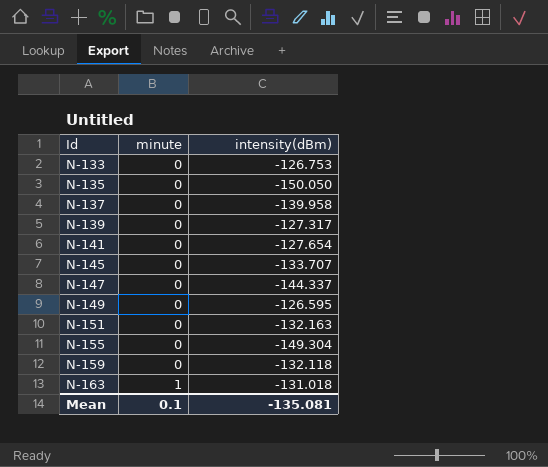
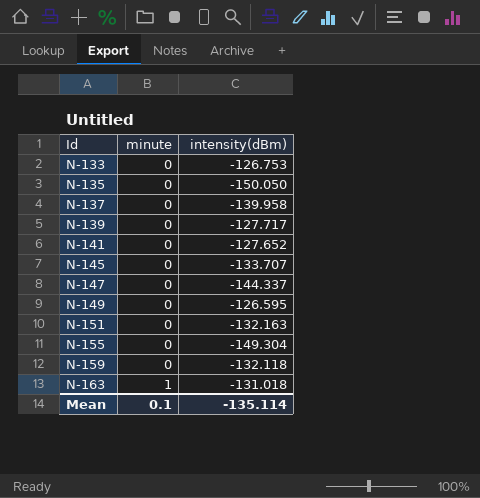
N-139 | intensity(dBm): -127.317 -> -127.717
N-141 | intensity(dBm): -127.654 -> -127.652
Mean | intensity(dBm): -135.081 -> -135.114

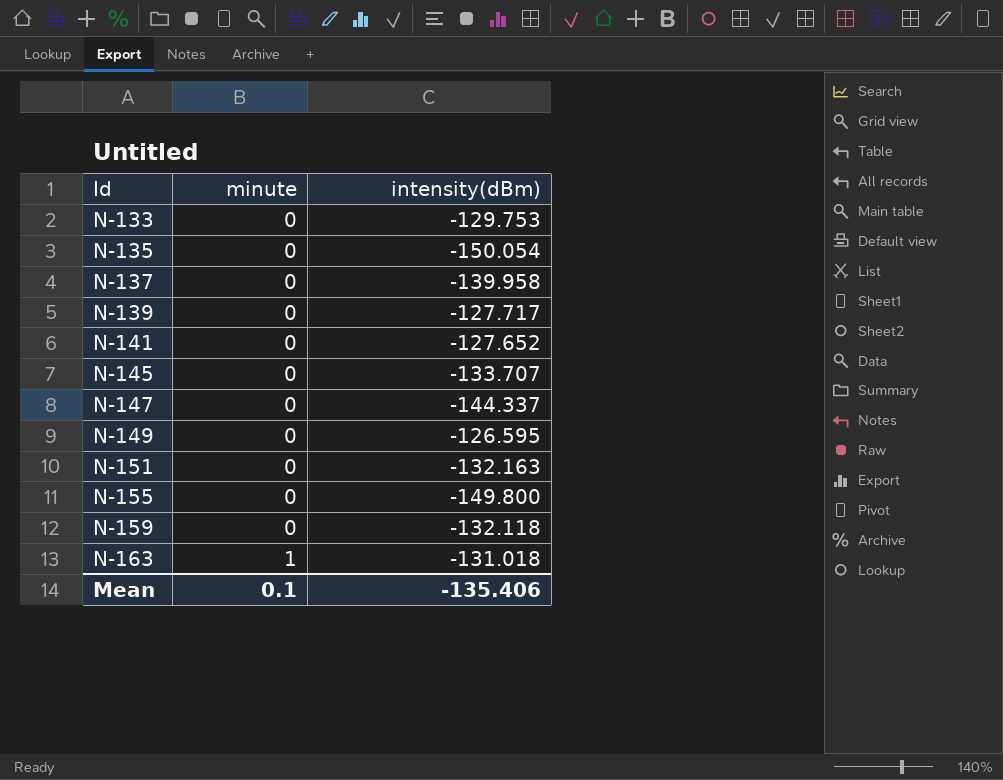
N-133 | intensity(dBm): -126.753 -> -129.753
N-135 | intensity(dBm): -150.050 -> -150.054
N-155 | intensity(dBm): -149.304 -> -149.800
Mean | intensity(dBm): -135.114 -> -135.406

